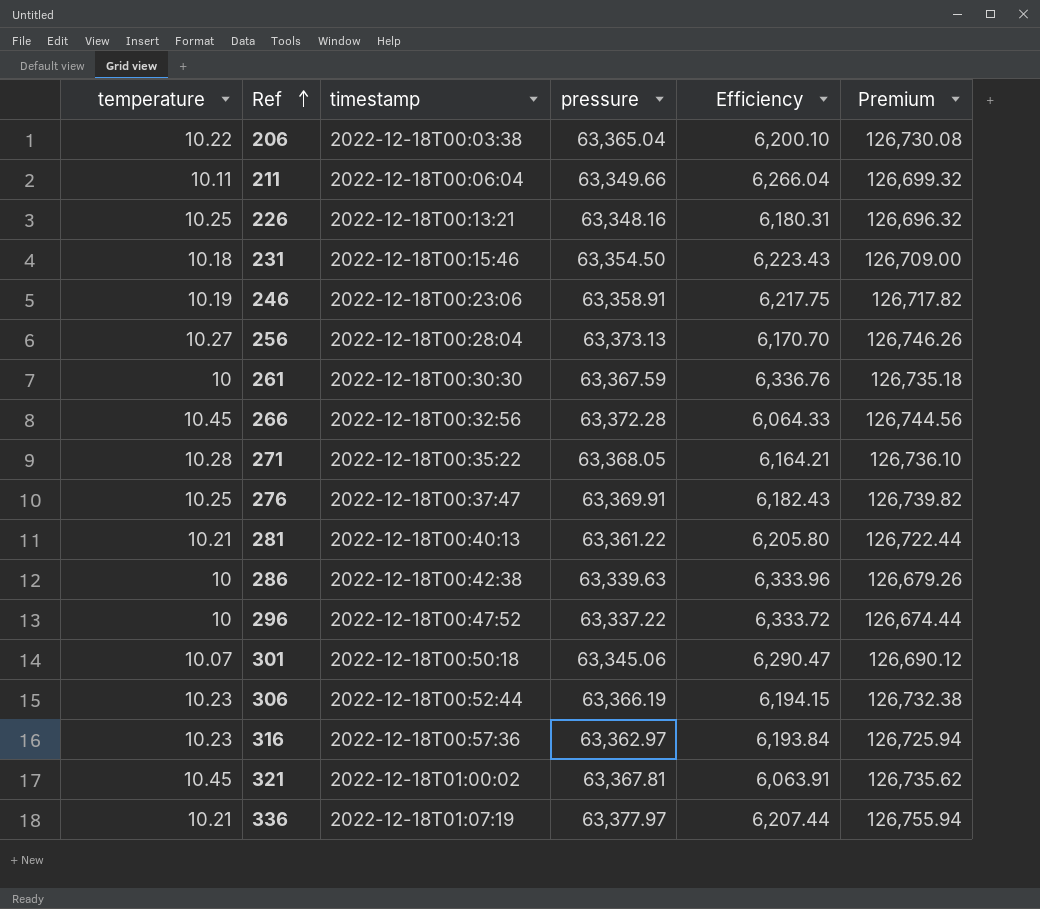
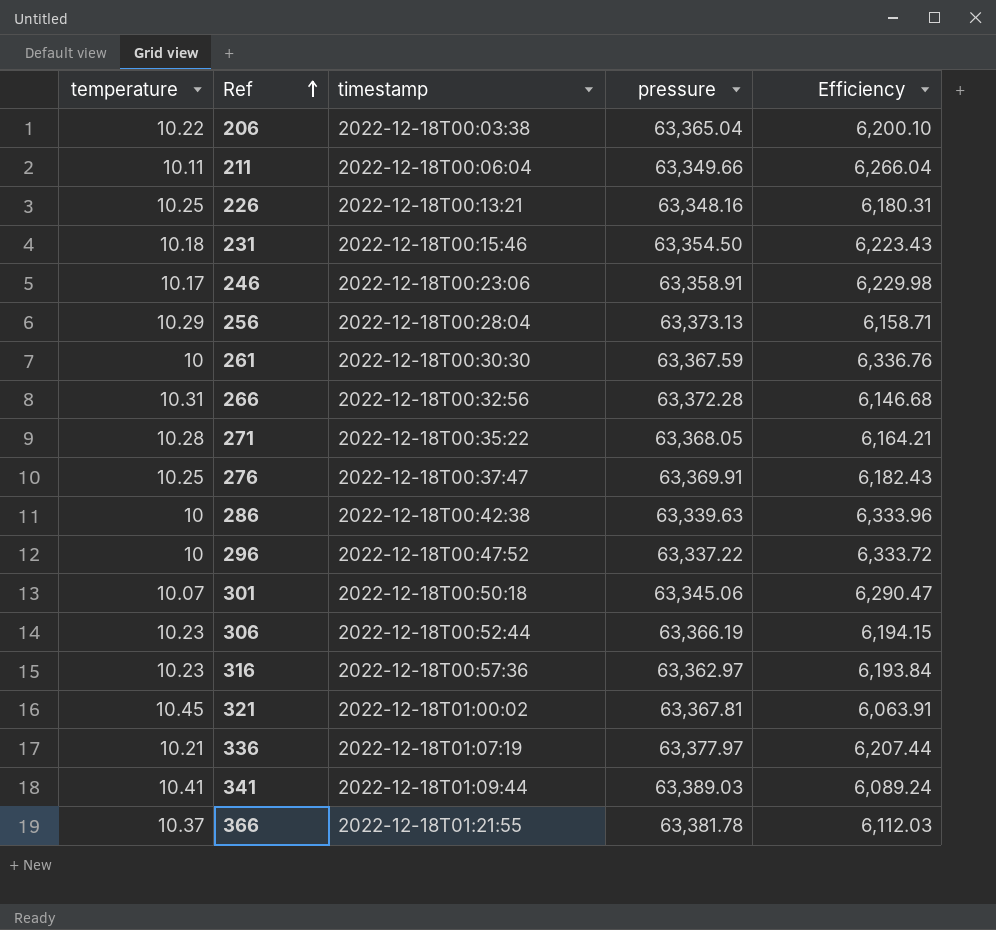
column Premium | formula: [pressure] * 2 -> none
row 281: 10.21 | 2022-12-18T00:40:13 | 63,361.22 | 6,205.80 | 126,722.44 -> none
246 | temperature: 10.19 -> 10.17
246 | Efficiency: 6,217.75 -> 6,229.98
256 | temperature: 10.27 -> 10.29
256 | Efficiency: 6,170.70 -> 6,158.71
266 | temperature: 10.45 -> 10.31
266 | Efficiency: 6,064.33 -> 6,146.68
row 341: none -> 10.41 | 2022-12-18T01:09:44 | 63,389.03 | 6,089.24
row 366: none -> 10.37 | 2022-12-18T01:21:55 | 63,381.78 | 6,112.03

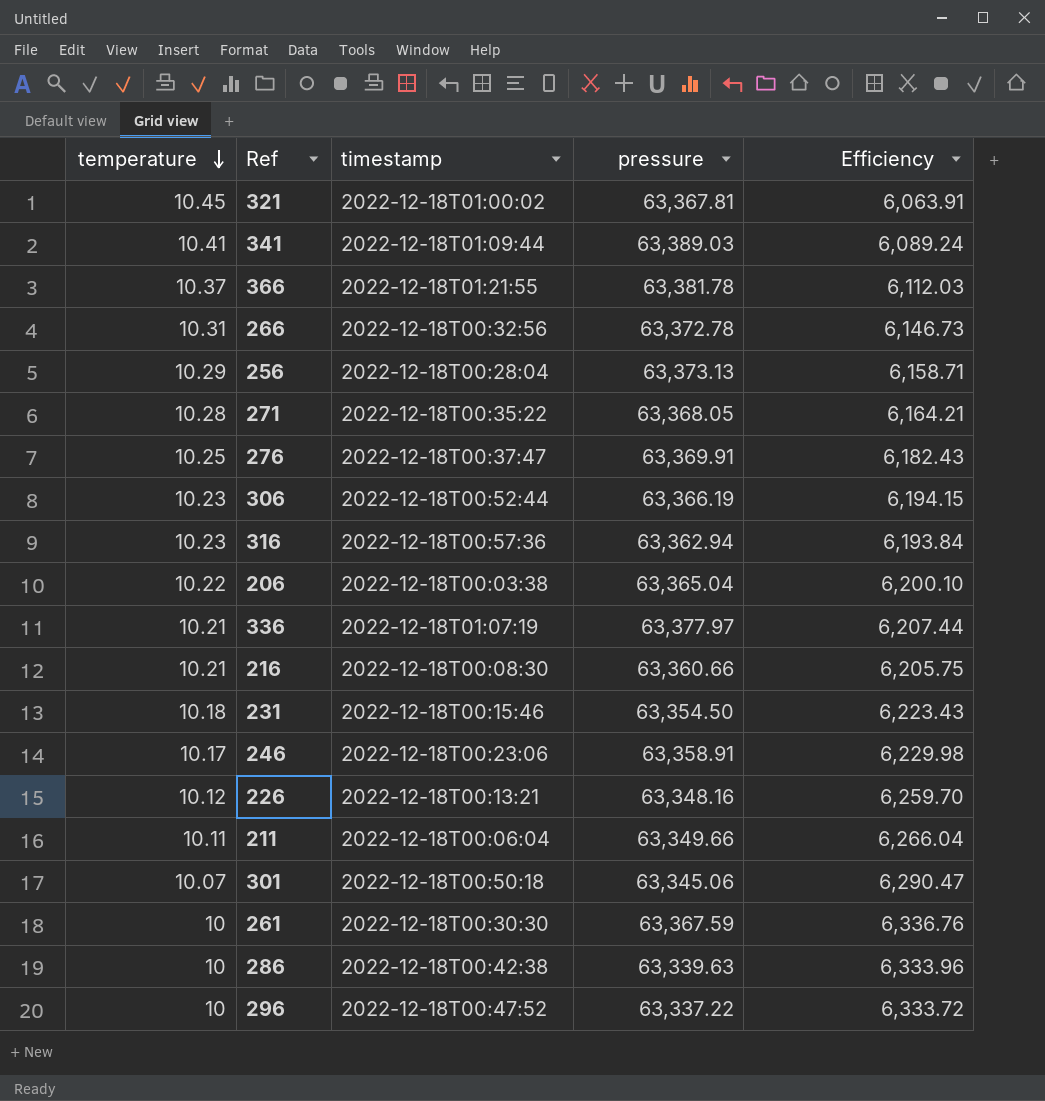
row order: Ref ascending -> temperature descending
266 | pressure: 63,372.28 -> 63,372.78
266 | Efficiency: 6,146.68 -> 6,146.73
316 | pressure: 63,362.97 -> 63,362.94
row 216: none -> 10.21 | 2022-12-18T00:08:30 | 63,360.66 | 6,205.75
226 | temperature: 10.25 -> 10.12
226 | Efficiency: 6,180.31 -> 6,259.70

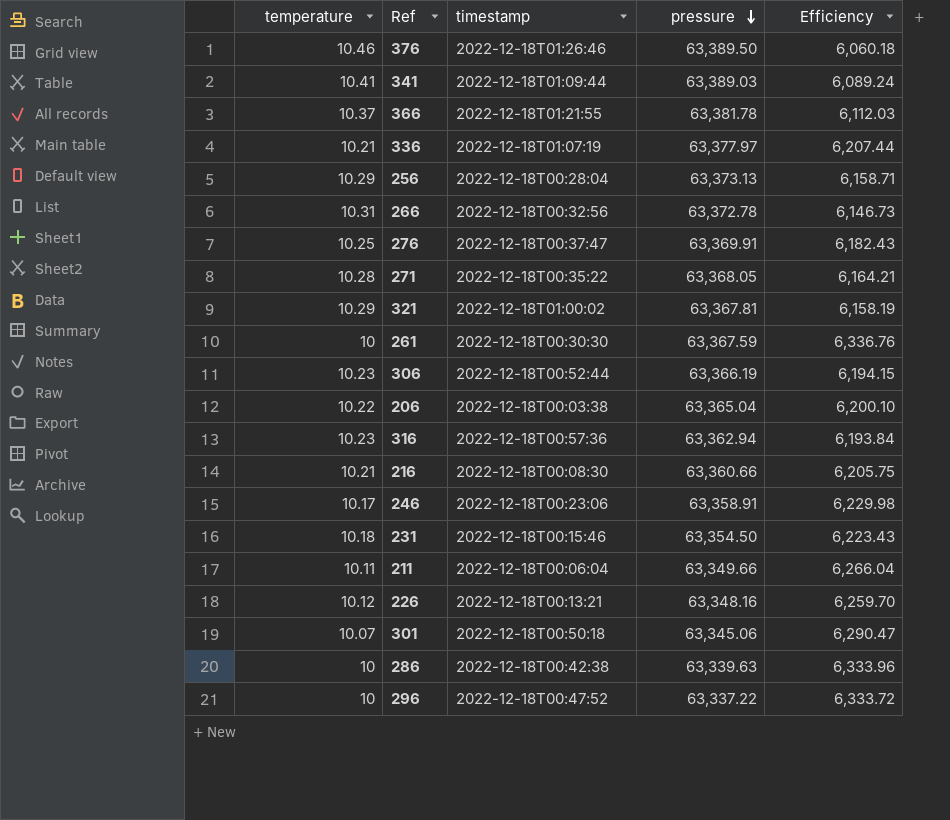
row order: temperature descending -> pressure descending
row 376: none -> 10.46 | 2022-12-18T01:26:46 | 63,389.50 | 6,060.18
321 | temperature: 10.45 -> 10.29
321 | Efficiency: 6,063.91 -> 6,158.19

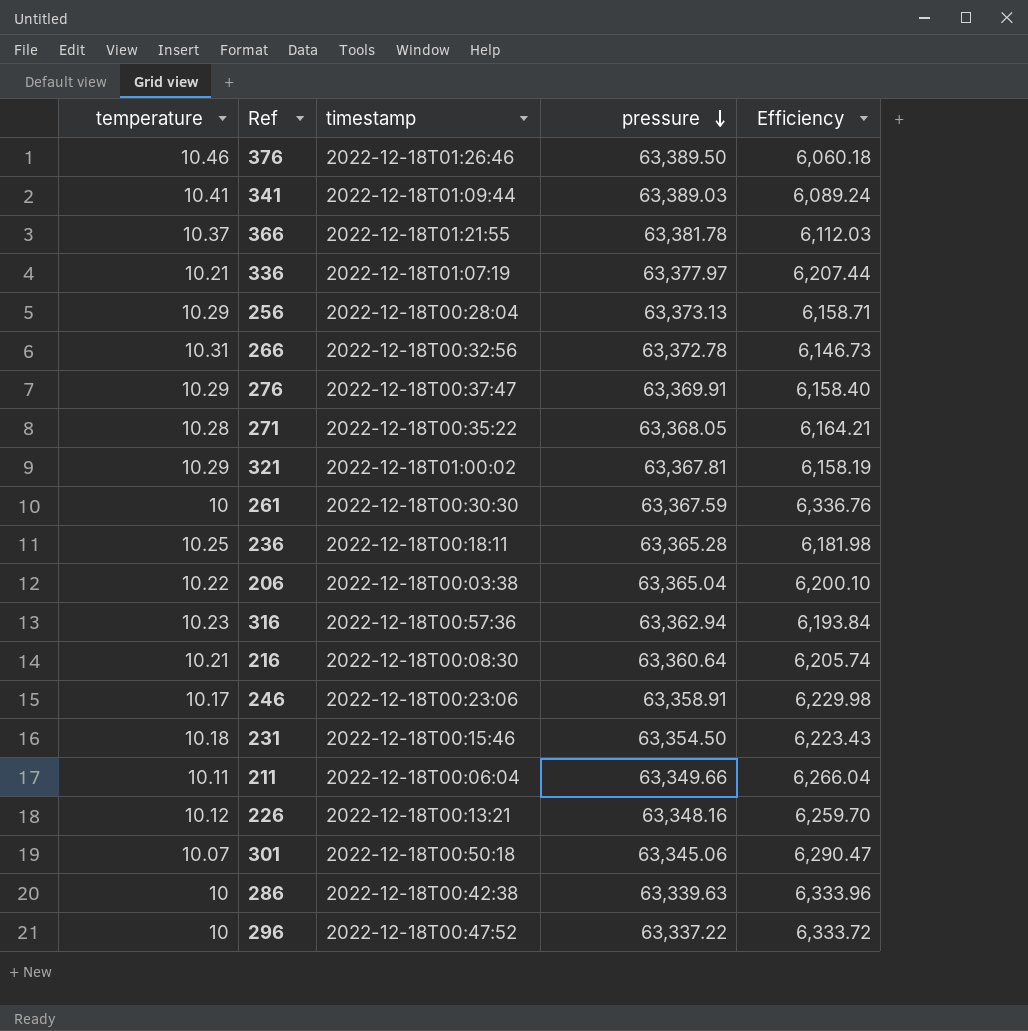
row 306: 10.23 | 2022-12-18T00:52:44 | 63,366.19 | 6,194.15 -> none
276 | temperature: 10.25 -> 10.29
276 | Efficiency: 6,182.43 -> 6,158.40
row 236: none -> 10.25 | 2022-12-18T00:18:11 | 63,365.28 | 6,181.98
216 | pressure: 63,360.66 -> 63,360.64
216 | Efficiency: 6,205.75 -> 6,205.74

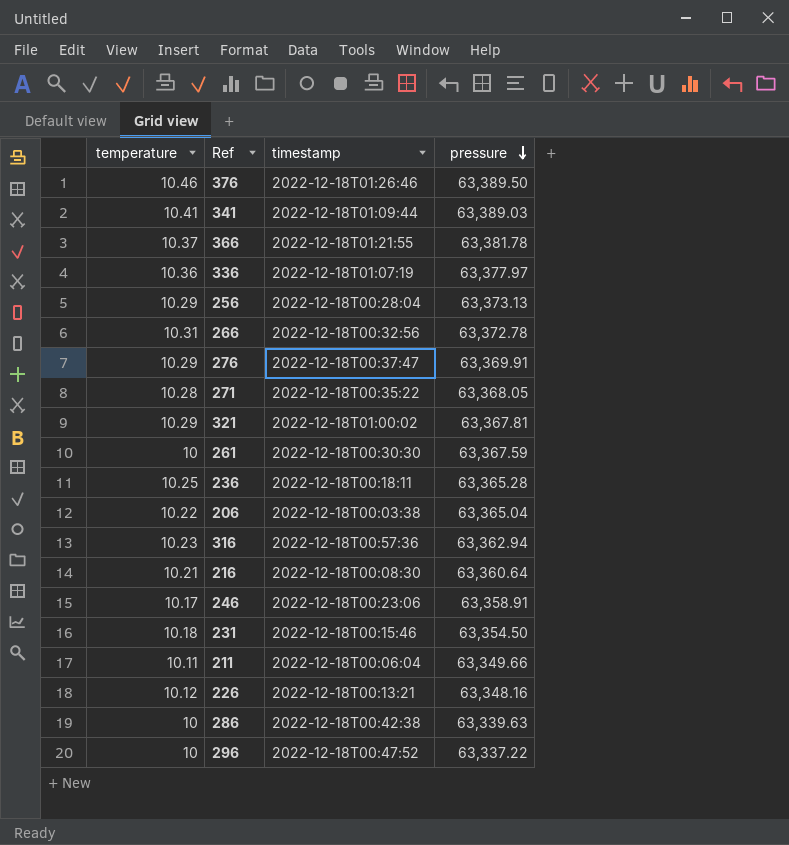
column Efficiency | formula: [pressure] / [temperature] -> none
row 301: 10.07 | 2022-12-18T00:50:18 | 63,345.06 | 6,290.47 -> none
336 | temperature: 10.21 -> 10.36

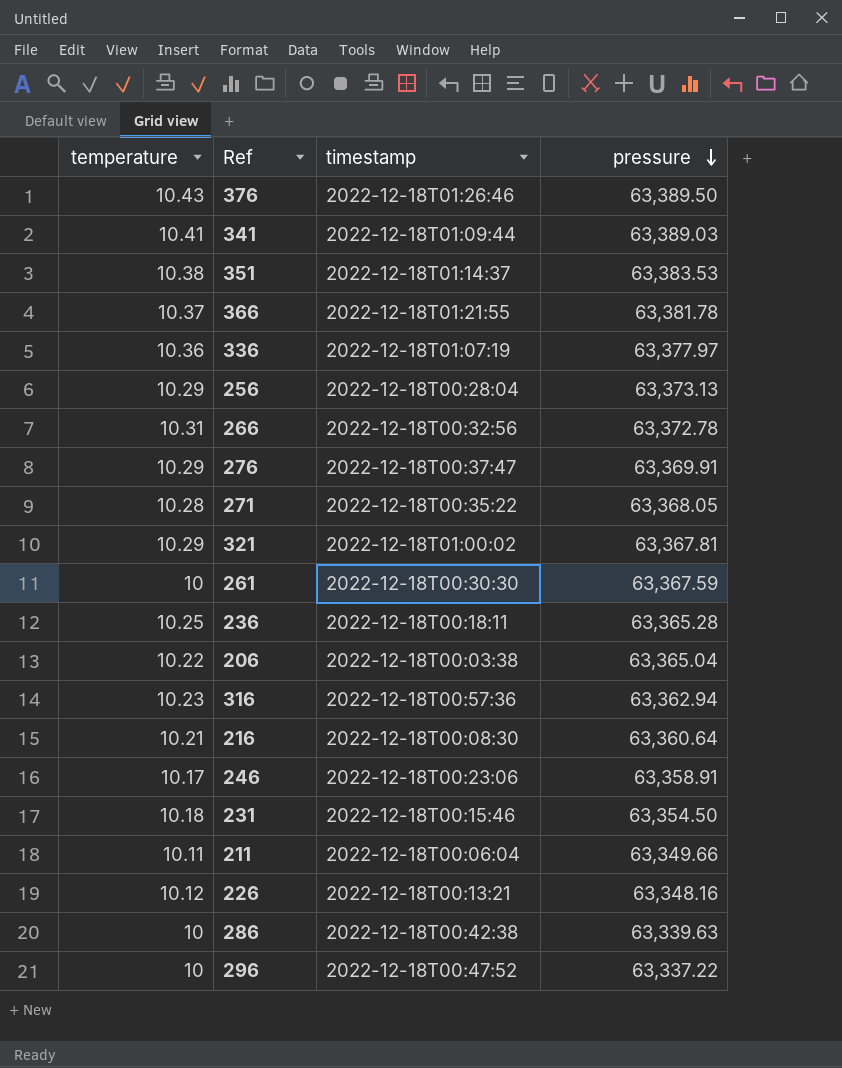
376 | temperature: 10.46 -> 10.43
row 351: none -> 10.38 | 2022-12-18T01:14:37 | 63,383.53

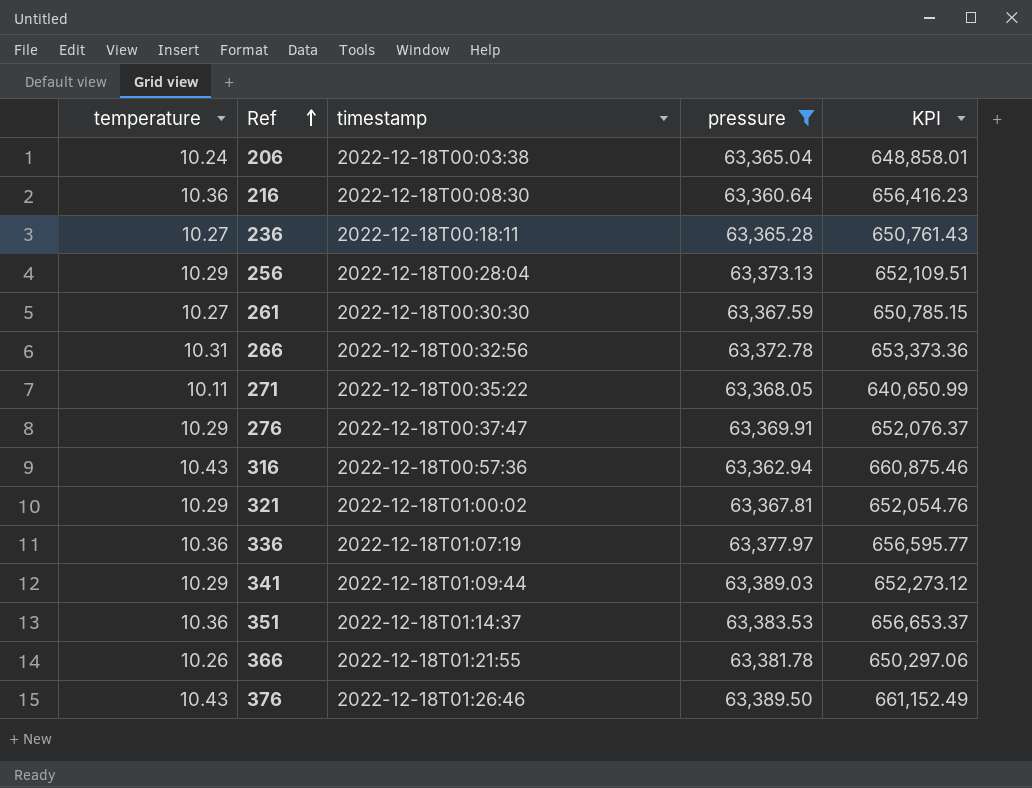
filter: none -> pressure >= 63,360.64
row order: pressure descending -> Ref ascending
column KPI | formula: none -> [temperature] * [pressure]
206 | temperature: 10.22 -> 10.24
216 | temperature: 10.21 -> 10.36
236 | temperature: 10.25 -> 10.27
261 | temperature: 10 -> 10.27
271 | temperature: 10.28 -> 10.11
316 | temperature: 10.23 -> 10.43
341 | temperature: 10.41 -> 10.29
351 | temperature: 10.38 -> 10.36
366 | temperature: 10.37 -> 10.26

